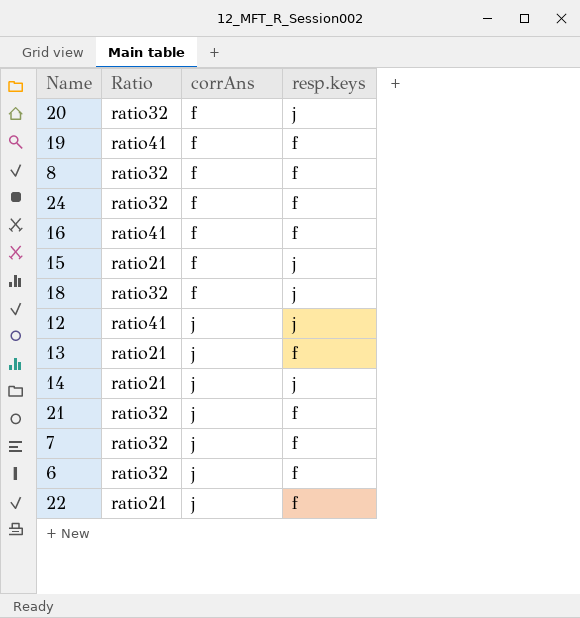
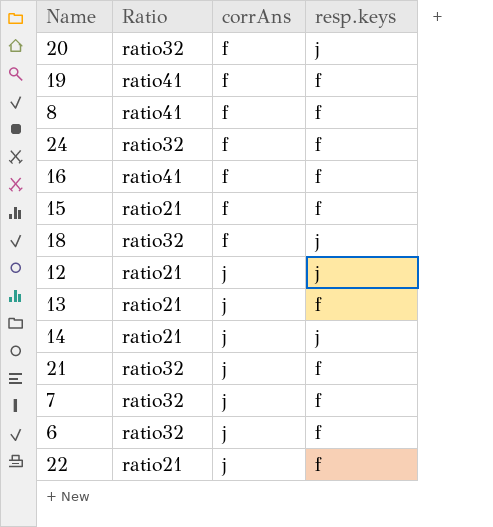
8 | Ratio: ratio32 -> ratio41
15 | resp.keys: j -> f
12 | Ratio: ratio41 -> ratio21

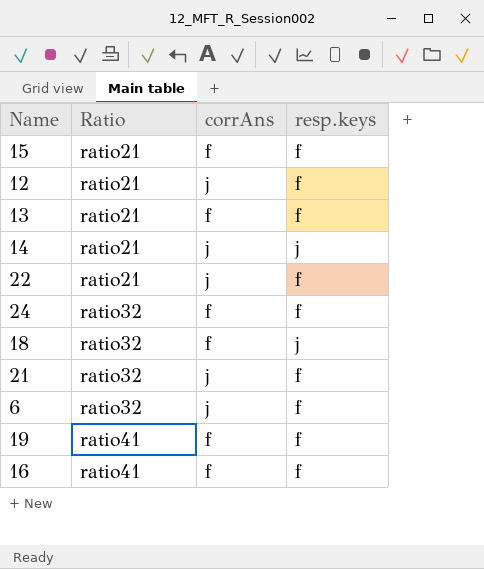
row order: corrAns ascending -> Ratio ascending
row 20: ratio32 | f | j -> none
row 8: ratio41 | f | f -> none
row 7: ratio32 | j | f -> none
12 | resp.keys: j -> f
13 | corrAns: j -> f

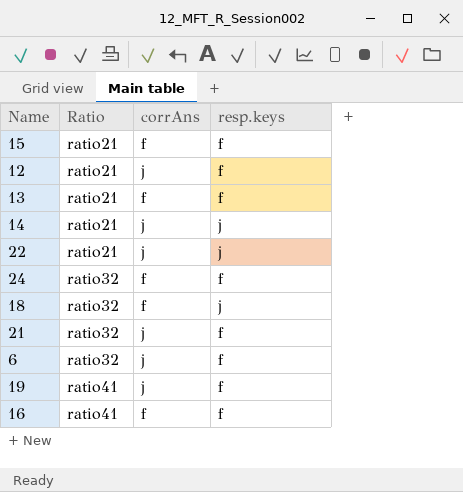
22 | resp.keys: f -> j
19 | corrAns: f -> j

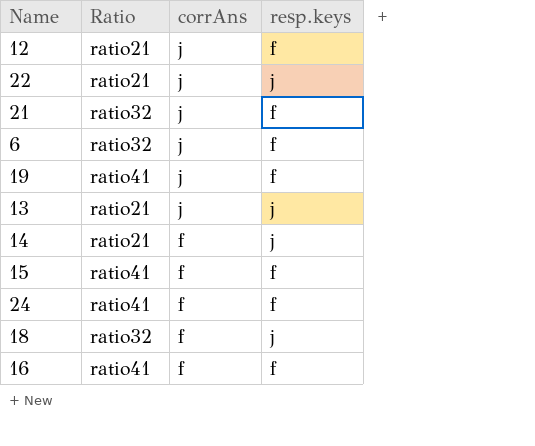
row order: Ratio ascending -> corrAns descending
13 | corrAns: f -> j
13 | resp.keys: f -> j
14 | corrAns: j -> f
15 | Ratio: ratio21 -> ratio41
24 | Ratio: ratio32 -> ratio41

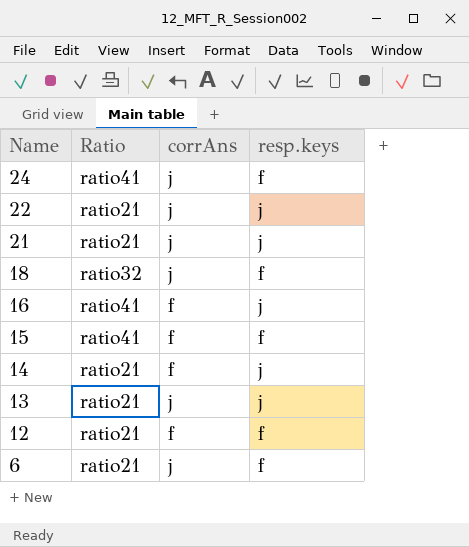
row order: corrAns descending -> Name descending
row 19: ratio41 | j | f -> none
24 | corrAns: f -> j
21 | Ratio: ratio32 -> ratio21
21 | resp.keys: f -> j
18 | corrAns: f -> j
18 | resp.keys: j -> f
16 | resp.keys: f -> j
12 | corrAns: j -> f
6 | Ratio: ratio32 -> ratio21

